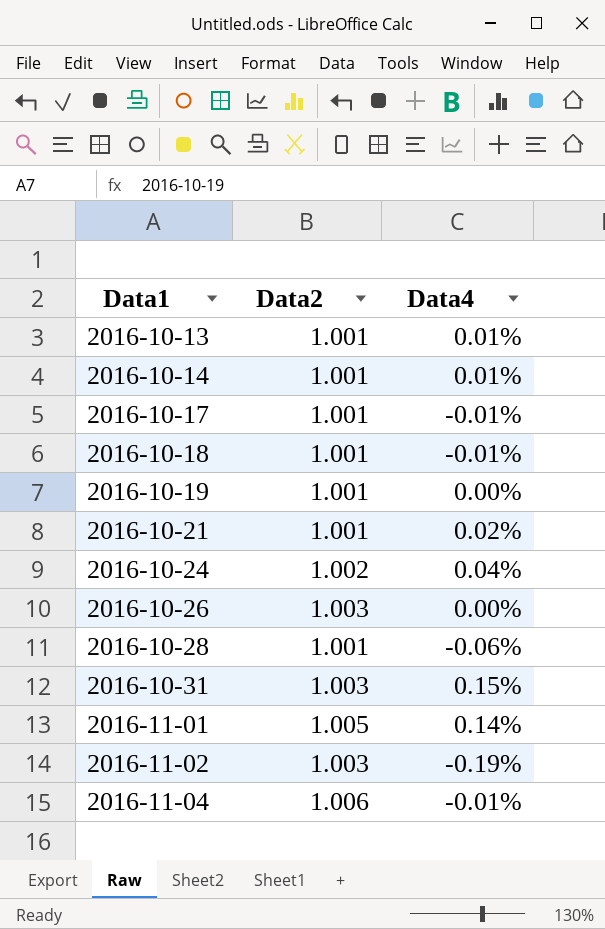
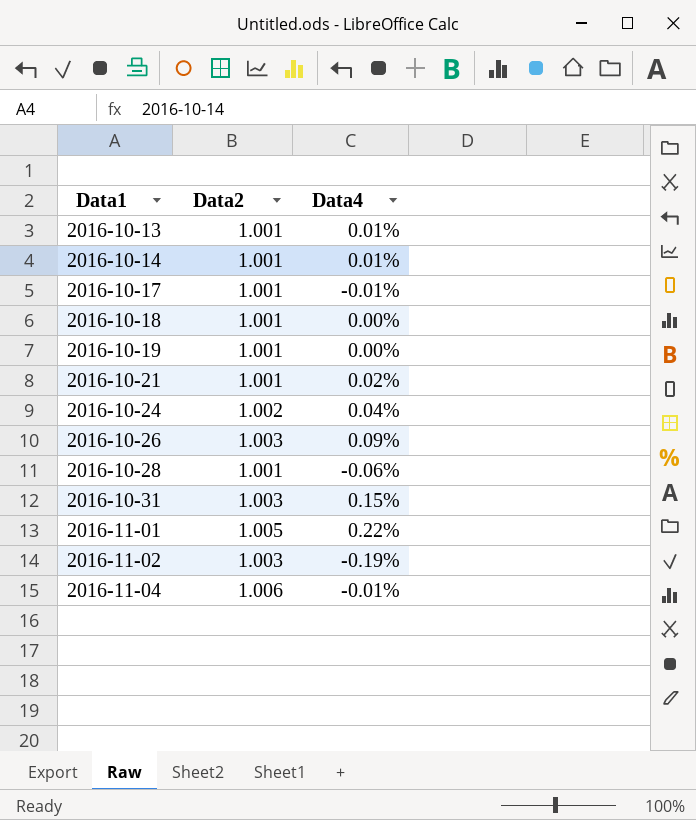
2016-10-18 | Data4: -0.01% -> 0.00%
2016-10-26 | Data4: 0.00% -> 0.09%
2016-11-01 | Data4: 0.14% -> 0.22%

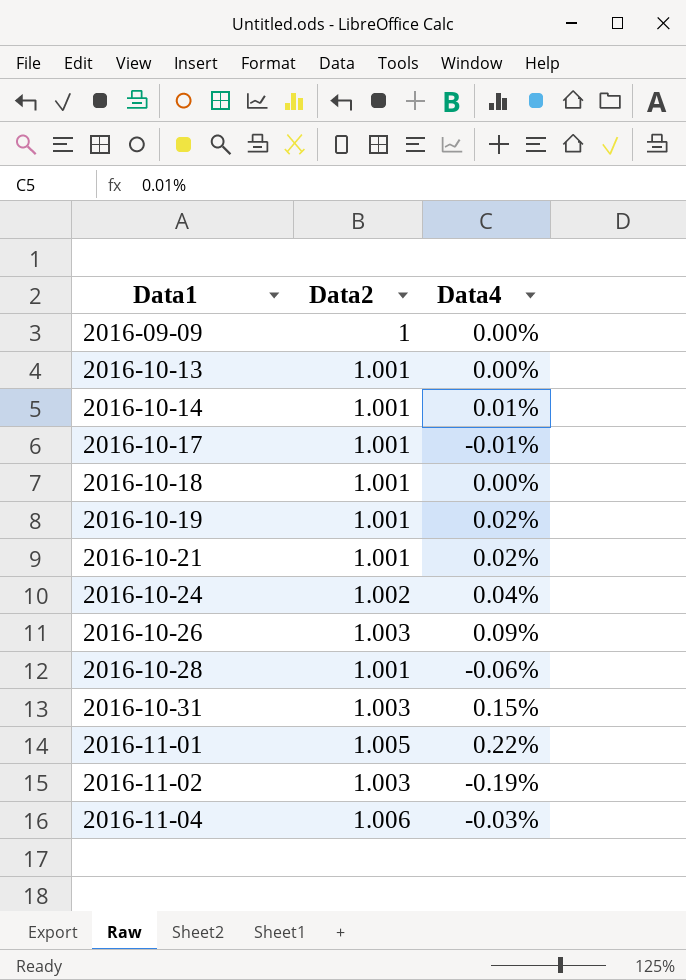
row 2016-09-09: none -> 1 | 0.00%
2016-10-13 | Data4: 0.01% -> 0.00%
2016-10-19 | Data4: 0.00% -> 0.02%
2016-11-04 | Data4: -0.01% -> -0.03%

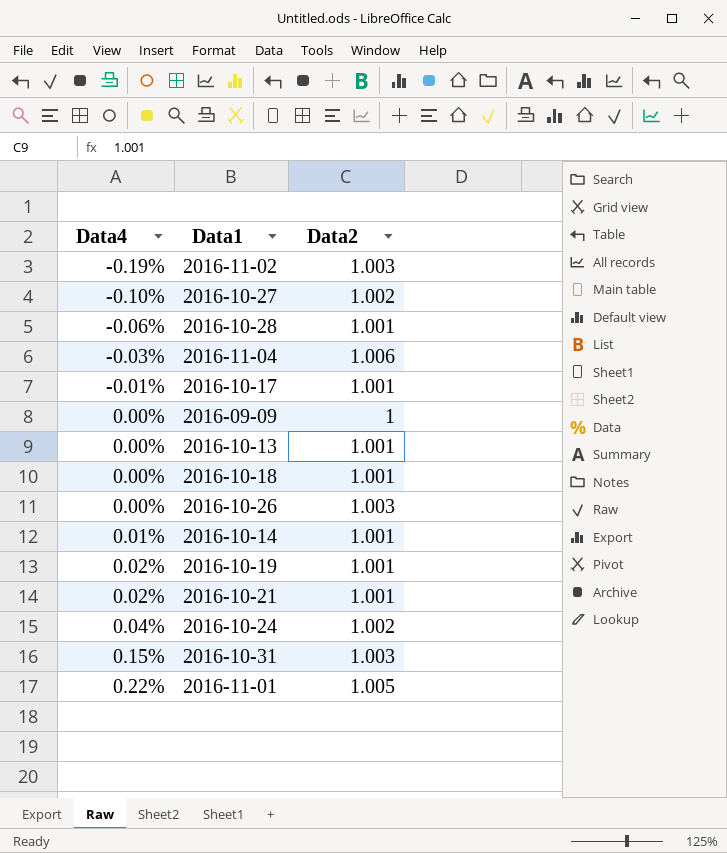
row order: Data1 ascending -> Data4 ascending
column Data4 | position: 3 -> 1
row 2016-10-27: none -> -0.10% | 1.002
2016-10-26 | Data4: 0.09% -> 0.00%

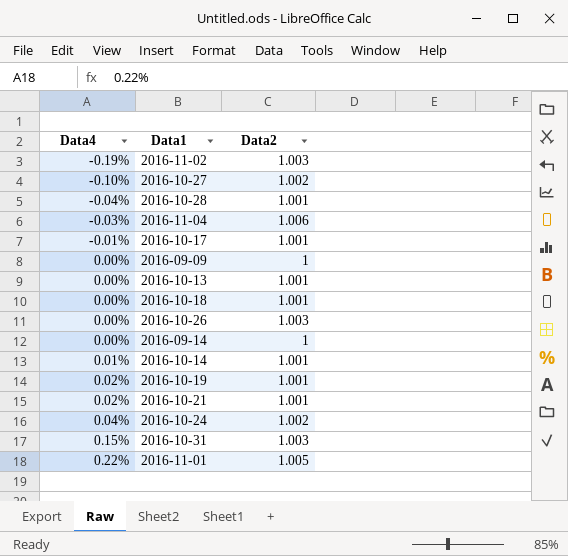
2016-10-28 | Data4: -0.06% -> -0.04%
row 2016-09-14: none -> 0.00% | 1

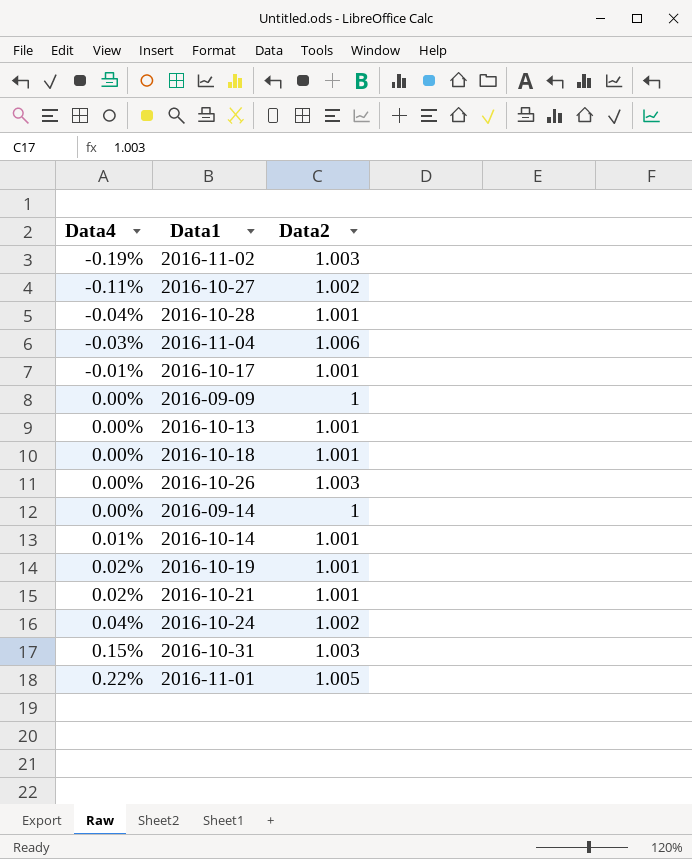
2016-10-27 | Data4: -0.10% -> -0.11%

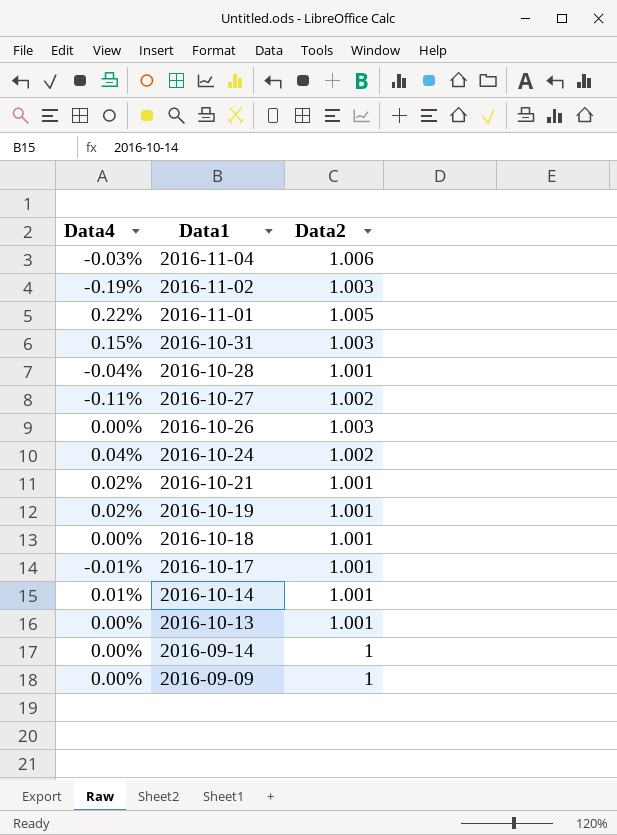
row order: Data4 ascending -> Data1 descending

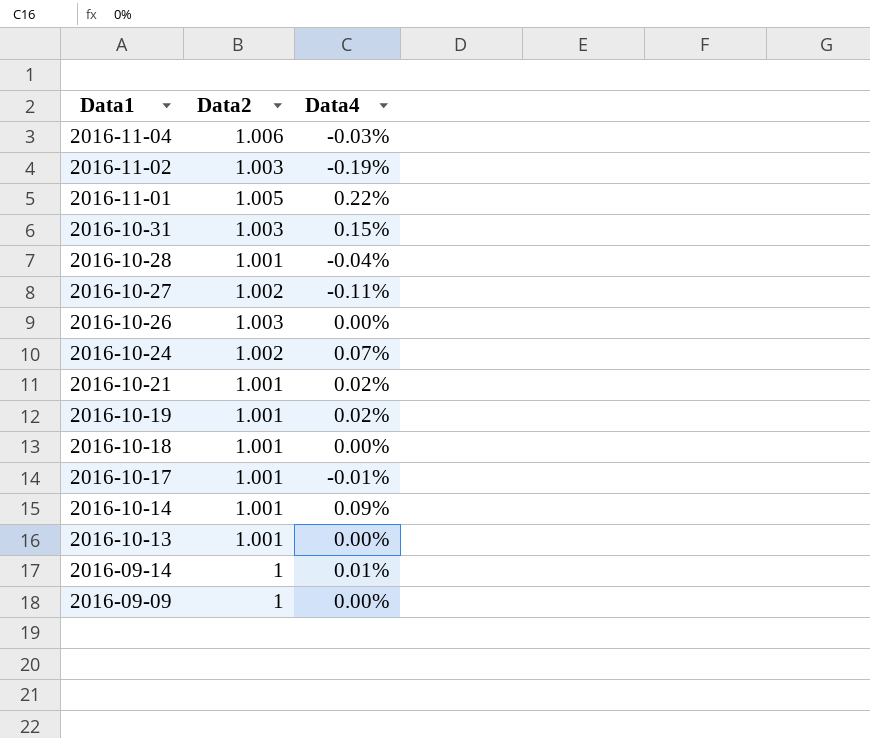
column Data4 | position: 1 -> 3
2016-10-24 | Data4: 0.04% -> 0.07%
2016-10-14 | Data4: 0.01% -> 0.09%
2016-09-14 | Data4: 0.00% -> 0.01%

